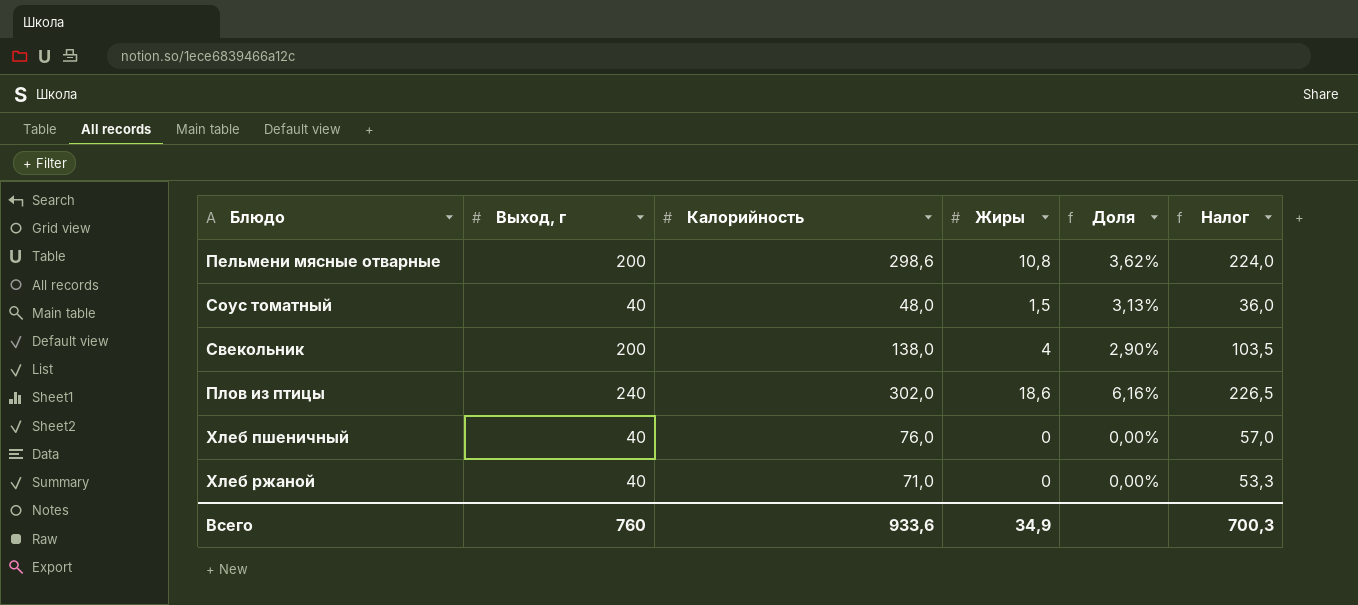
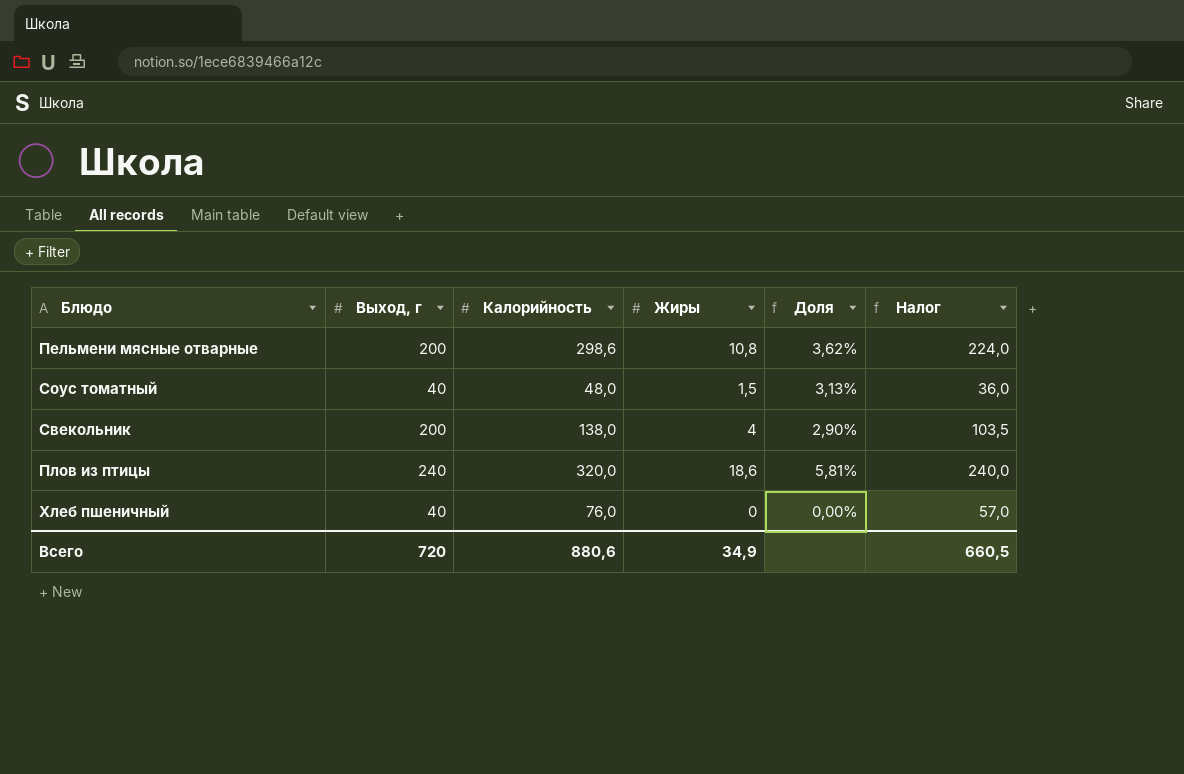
row Хлеб ржаной: 40 | 71,0 | 0 | 0,00% | 53,3 -> none
Плов из птицы | Калорийность: 302,0 -> 320,0
Плов из птицы | Доля: 6,16% -> 5,81%
Плов из птицы | Налог: 226,5 -> 240,0
Всего | Выход, г: 760 -> 720
Всего | Калорийность: 933,6 -> 880,6
Всего | Налог: 700,3 -> 660,5

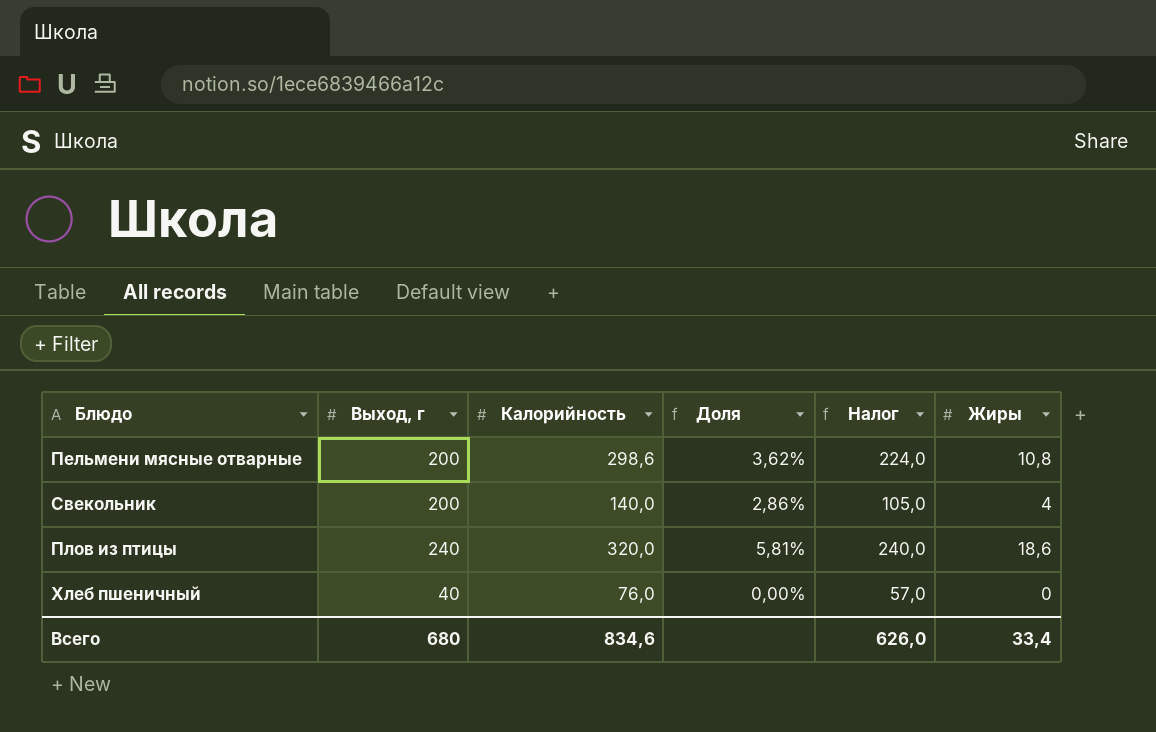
column Жиры | position: 4 -> 6
row Соус томатный: 40 | 48,0 | 1,5 | 3,13% | 36,0 -> none
Свекольник | Калорийность: 138,0 -> 140,0
Свекольник | Доля: 2,90% -> 2,86%
Свекольник | Налог: 103,5 -> 105,0
Всего | Выход, г: 720 -> 680
Всего | Калорийность: 880,6 -> 834,6
Всего | Налог: 660,5 -> 626,0
Всего | Жиры: 34,9 -> 33,4

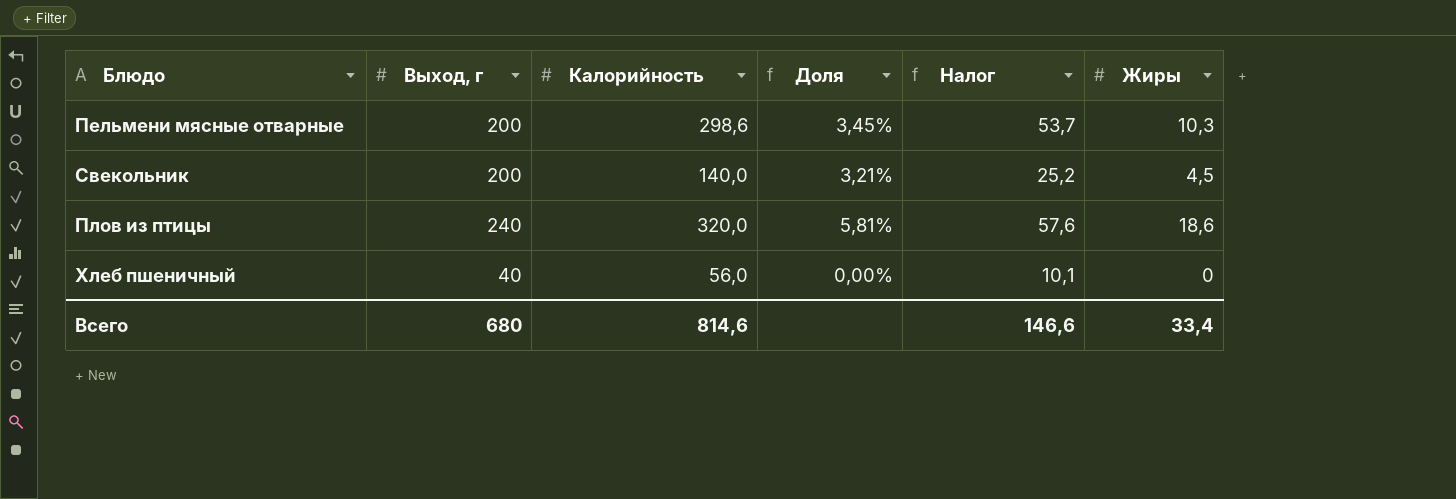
column Налог | formula: [Калорийность] * 0,75 -> [Калорийность] * 0,18
Пельмени мясные отварные | Доля: 3,62% -> 3,45%
Пельмени мясные отварные | Жиры: 10,8 -> 10,3
Свекольник | Доля: 2,86% -> 3,21%
Свекольник | Жиры: 4 -> 4,5
Хлеб пшеничный | Калорийность: 76,0 -> 56,0
Всего | Калорийность: 834,6 -> 814,6
Всего | Налог: 626,0 -> 146,6

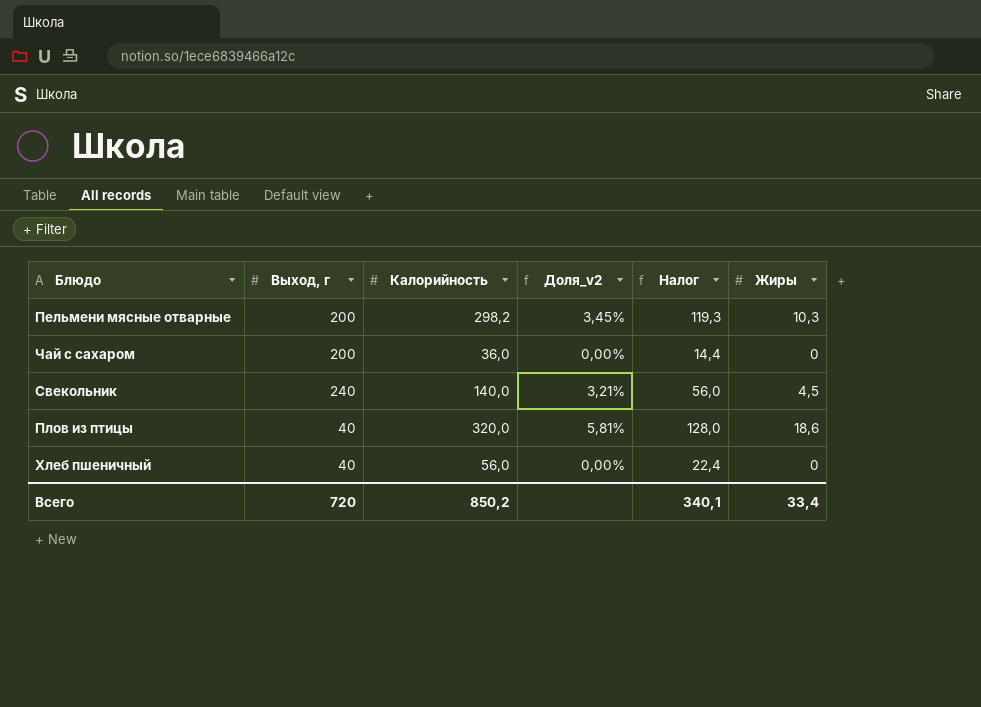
column name: Доля -> Доля_v2
column Налог | formula: [Калорийность] * 0,18 -> [Калорийность] * 0,4
Пельмени мясные отварные | Калорийность: 298,6 -> 298,2
row Чай с сахаром: none -> 200 | 36,0 | 0,00% | 14,4 | 0
Свекольник | Выход, г: 200 -> 240
Плов из птицы | Выход, г: 240 -> 40
Всего | Выход, г: 680 -> 720
Всего | Калорийность: 814,6 -> 850,2
Всего | Налог: 146,6 -> 340,1

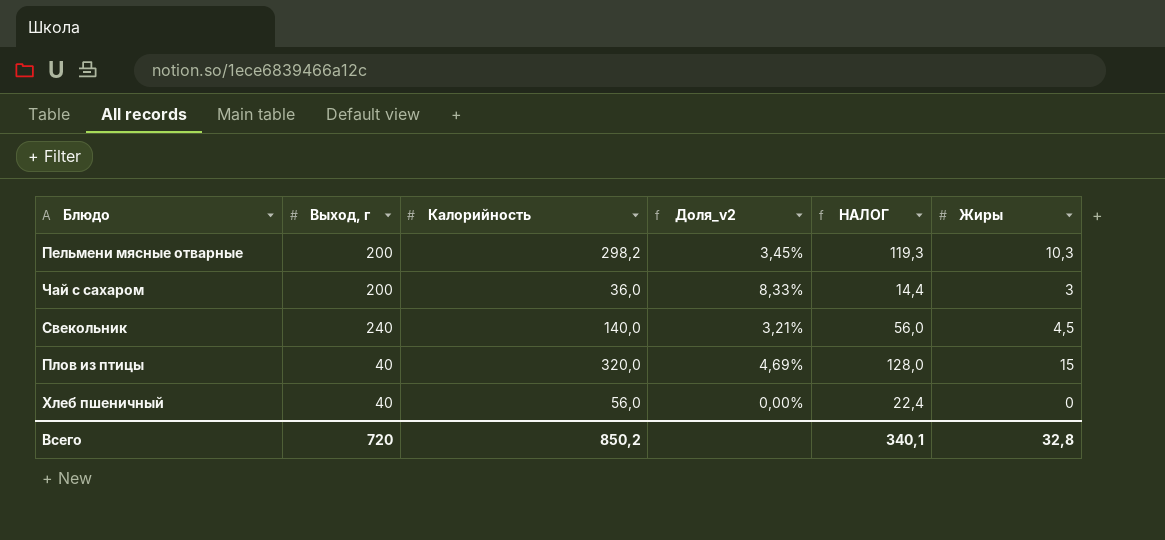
column name: Налог -> НАЛОГ
Чай с сахаром | Доля_v2: 0,00% -> 8,33%
Чай с сахаром | Жиры: 0 -> 3
Плов из птицы | Доля_v2: 5,81% -> 4,69%
Плов из птицы | Жиры: 18,6 -> 15
Всего | Жиры: 33,4 -> 32,8

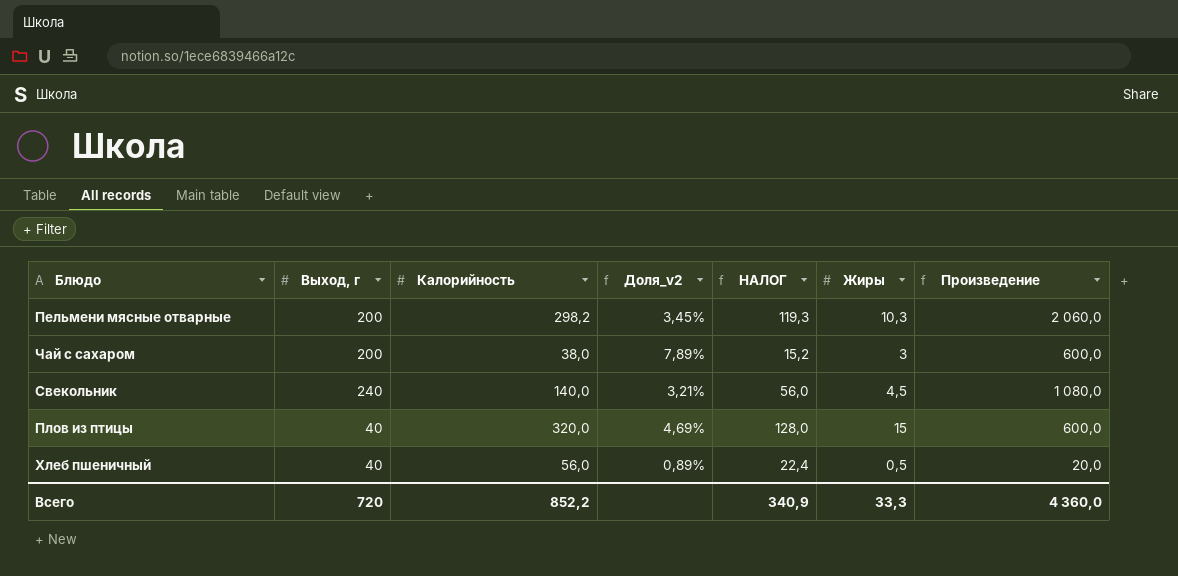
column Произведение | formula: none -> [Выход, г] * [Жиры]
Чай с сахаром | Калорийность: 36,0 -> 38,0
Чай с сахаром | Доля_v2: 8,33% -> 7,89%
Чай с сахаром | НАЛОГ: 14,4 -> 15,2
Хлеб пшеничный | Доля_v2: 0,00% -> 0,89%
Хлеб пшеничный | Жиры: 0 -> 0,5
Всего | Калорийность: 850,2 -> 852,2
Всего | НАЛОГ: 340,1 -> 340,9
Всего | Жиры: 32,8 -> 33,3

